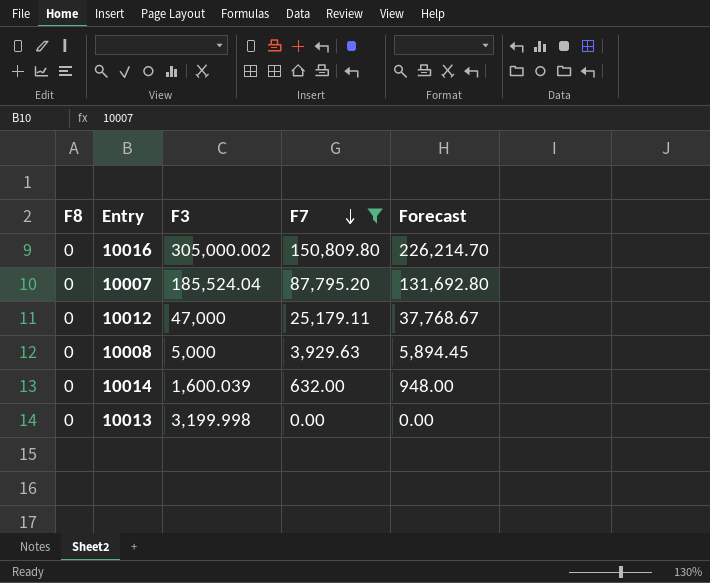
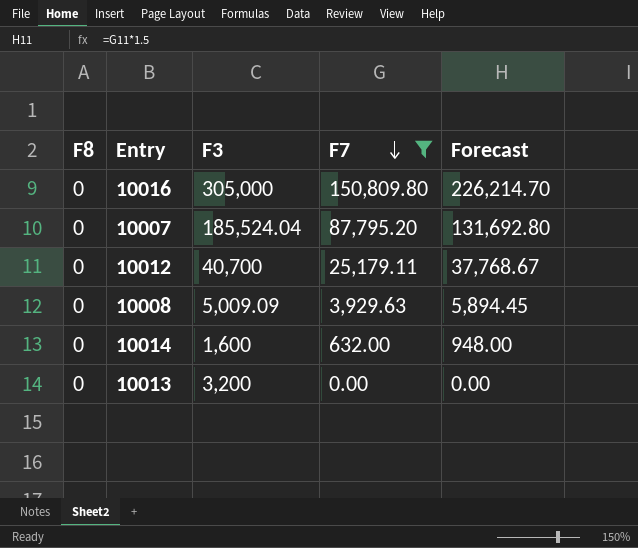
10016 | F3: 305,000.002 -> 305,000
10012 | F3: 47,000 -> 40,700
10008 | F3: 5,000 -> 5,009.09
10014 | F3: 1,600.039 -> 1,600
10013 | F3: 3,199.998 -> 3,200

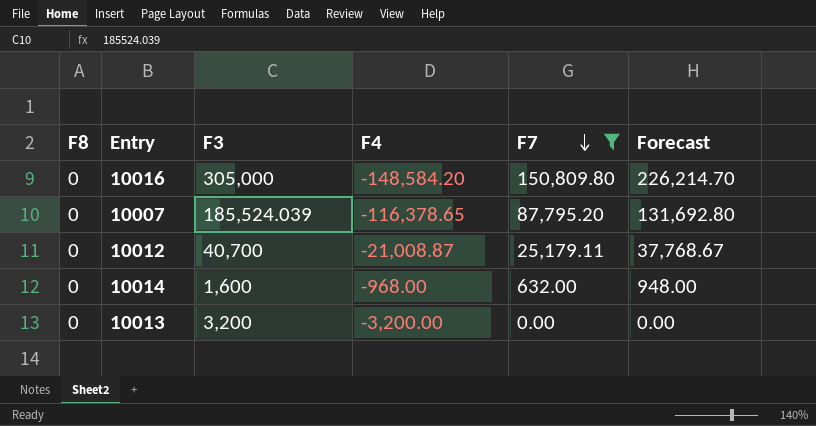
column F4 | position: none -> 4
row 10008: 0 | 5,009.09 | 3,929.63 | 5,894.45 -> none
10007 | F3: 185,524.04 -> 185,524.039

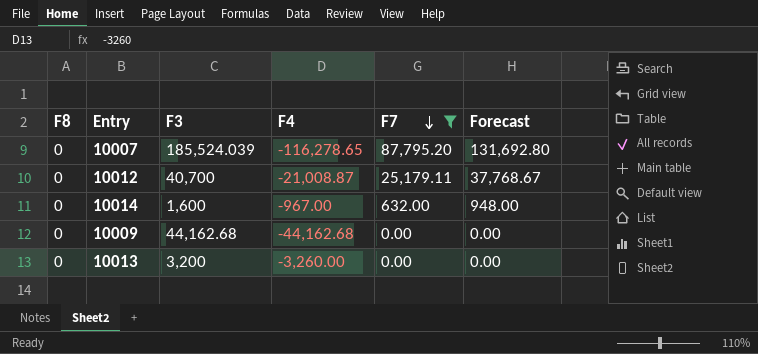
row 10016: 0 | 305,000 | -148,584.20 | 150,809.80 | 226,214.70 -> none
10007 | F4: -116,378.65 -> -116,278.65
10014 | F4: -968.00 -> -967.00
row 10009: none -> 0 | 44,162.68 | -44,162.68 | 0.00 | 0.00
10013 | F4: -3,200.00 -> -3,260.00

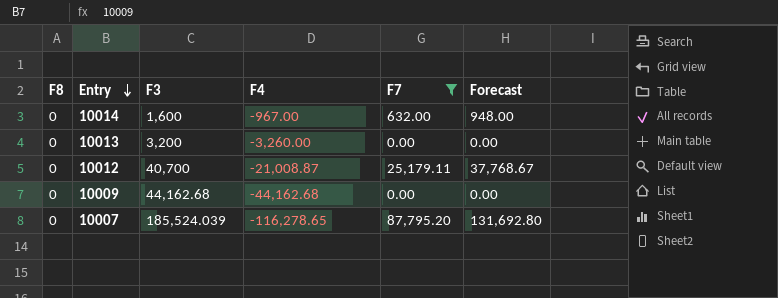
row order: F7 descending -> Entry descending

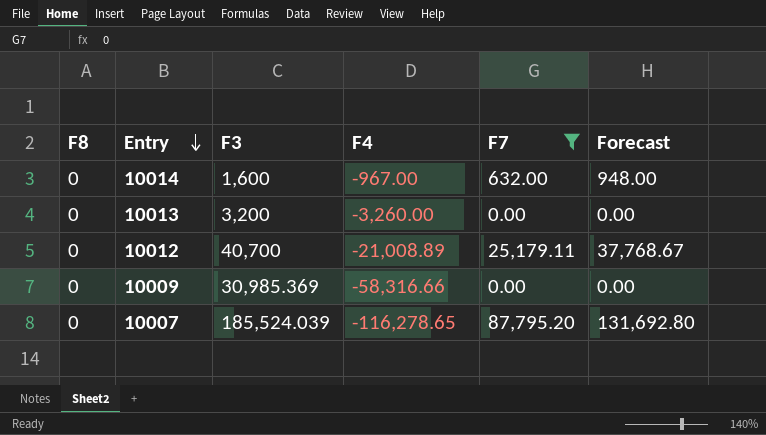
10012 | F4: -21,008.87 -> -21,008.89
10009 | F3: 44,162.68 -> 30,985.369
10009 | F4: -44,162.68 -> -58,316.66

